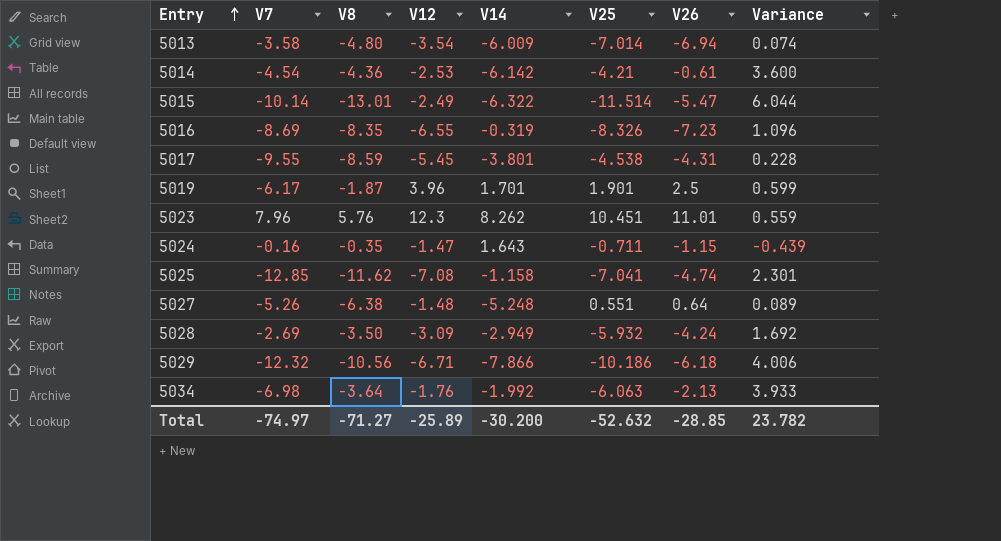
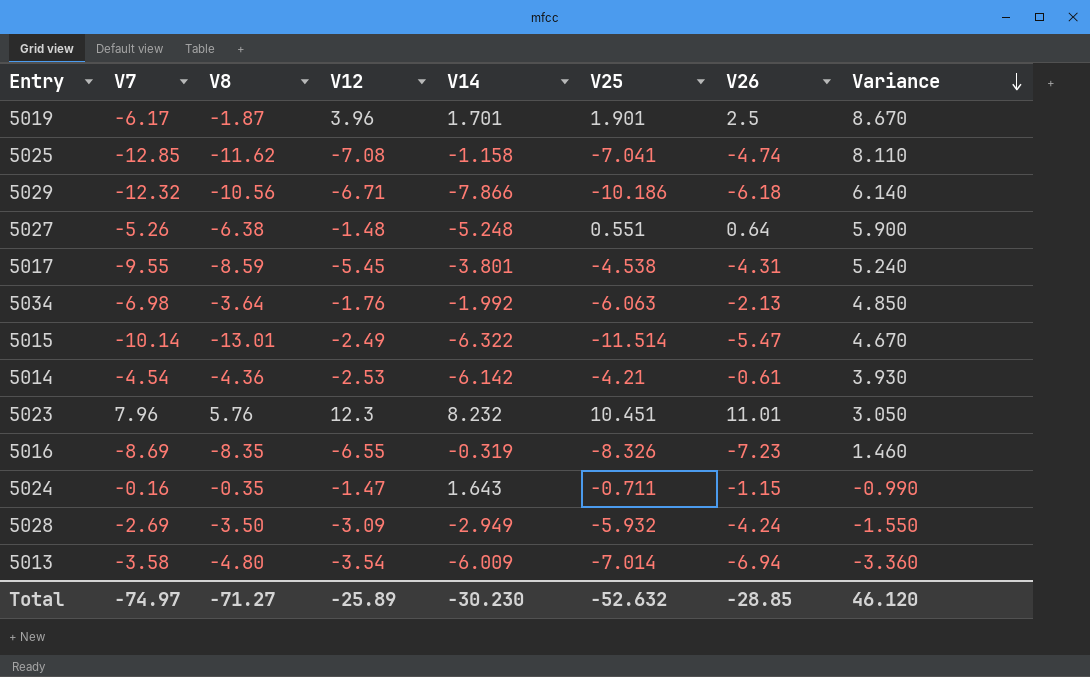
row order: Entry ascending -> Variance descending
column Variance | formula: [V26] - [V25] -> [V26] - [V7]
5023 | V14: 8.262 -> 8.232
Total | V14: -30.200 -> -30.230
Total | Variance: 23.782 -> 46.120

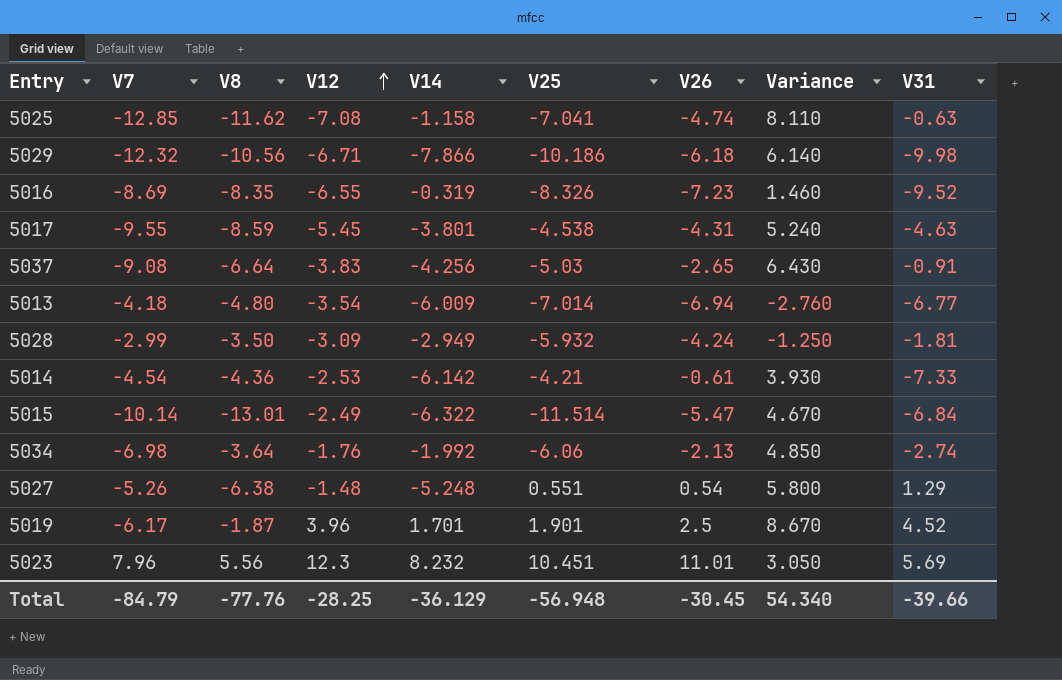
row order: Variance descending -> V12 ascending
column V31 | position: none -> 9
row 5024: -0.16 | -0.35 | -1.47 | 1.643 | -0.711 | -1.15 | -0.990 -> none
row 5037: none -> -9.08 | -6.64 | -3.83 | -4.256 | -5.03 | -2.65 | 6.430 | -0.91
5013 | V7: -3.58 -> -4.18
5013 | Variance: -3.360 -> -2.760
5028 | V7: -2.69 -> -2.99
5028 | Variance: -1.550 -> -1.250
5034 | V25: -6.063 -> -6.06
5027 | V26: 0.64 -> 0.54
5027 | Variance: 5.900 -> 5.800
5023 | V8: 5.76 -> 5.56
Total | V7: -74.97 -> -84.79
Total | V8: -71.27 -> -77.76
Total | V12: -25.89 -> -28.25
Total | V14: -30.230 -> -36.129
Total | V25: -52.632 -> -56.948
Total | V26: -28.85 -> -30.45
Total | Variance: 46.120 -> 54.340

